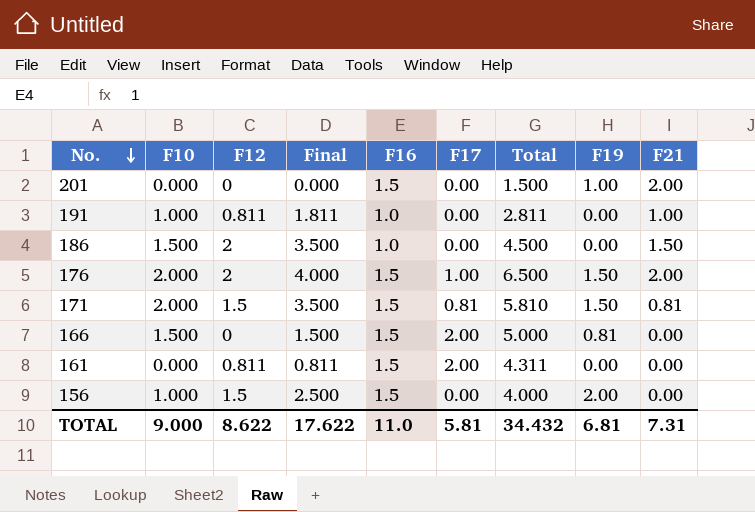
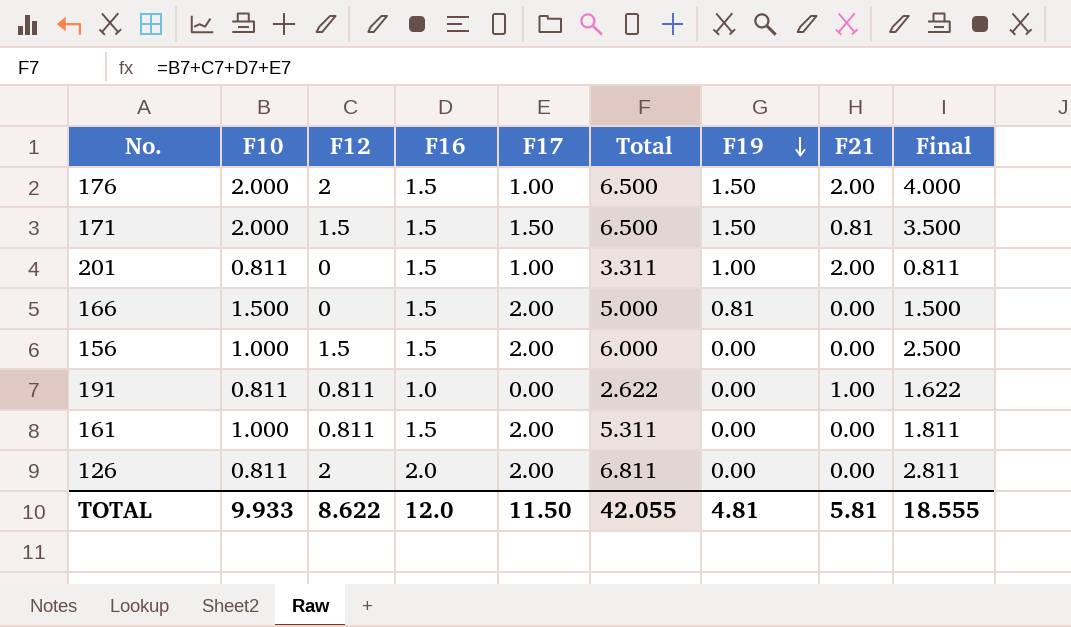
row order: No. descending -> F19 descending
column Final | position: 4 -> 9
row 186: 1.500 | 2 | 3.500 | 1.0 | 0.00 | 4.500 | 0.00 | 1.50 -> none
171 | F17: 0.81 -> 1.50
171 | Total: 5.810 -> 6.500
201 | F10: 0.000 -> 0.811
201 | F17: 0.00 -> 1.00
201 | Total: 1.500 -> 3.311
201 | Final: 0.000 -> 0.811
156 | F17: 0.00 -> 2.00
156 | Total: 4.000 -> 6.000
156 | F19: 2.00 -> 0.00
191 | F10: 1.000 -> 0.811
191 | Total: 2.811 -> 2.622
191 | Final: 1.811 -> 1.622
161 | F10: 0.000 -> 1.000
161 | Total: 4.311 -> 5.311
161 | Final: 0.811 -> 1.811
row 126: none -> 0.811 | 2 | 2.0 | 2.00 | 6.811 | 0.00 | 0.00 | 2.811
TOTAL | F10: 9.000 -> 9.933
TOTAL | F16: 11.0 -> 12.0
TOTAL | F17: 5.81 -> 11.50
TOTAL | Total: 34.432 -> 42.055
TOTAL | F19: 6.81 -> 4.81
TOTAL | F21: 7.31 -> 5.81
TOTAL | Final: 17.622 -> 18.555

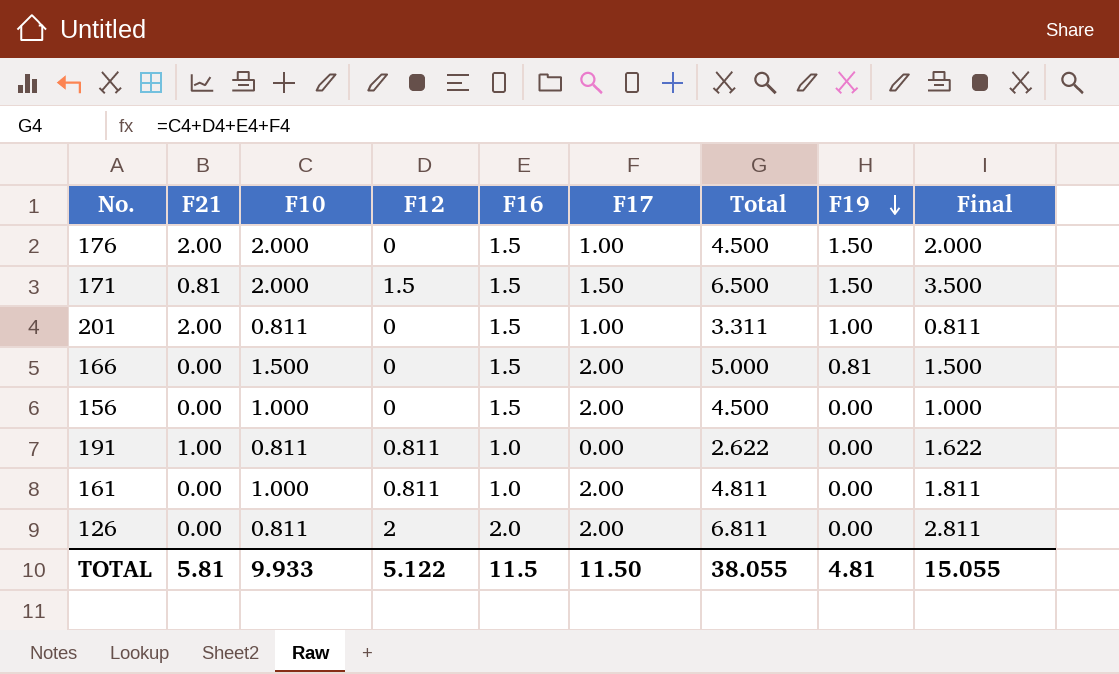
column F21 | position: 8 -> 2
176 | F12: 2 -> 0
176 | Total: 6.500 -> 4.500
176 | Final: 4.000 -> 2.000
156 | F12: 1.5 -> 0
156 | Total: 6.000 -> 4.500
156 | Final: 2.500 -> 1.000
161 | F16: 1.5 -> 1.0
161 | Total: 5.311 -> 4.811
TOTAL | F12: 8.622 -> 5.122
TOTAL | F16: 12.0 -> 11.5
TOTAL | Total: 42.055 -> 38.055
TOTAL | Final: 18.555 -> 15.055

